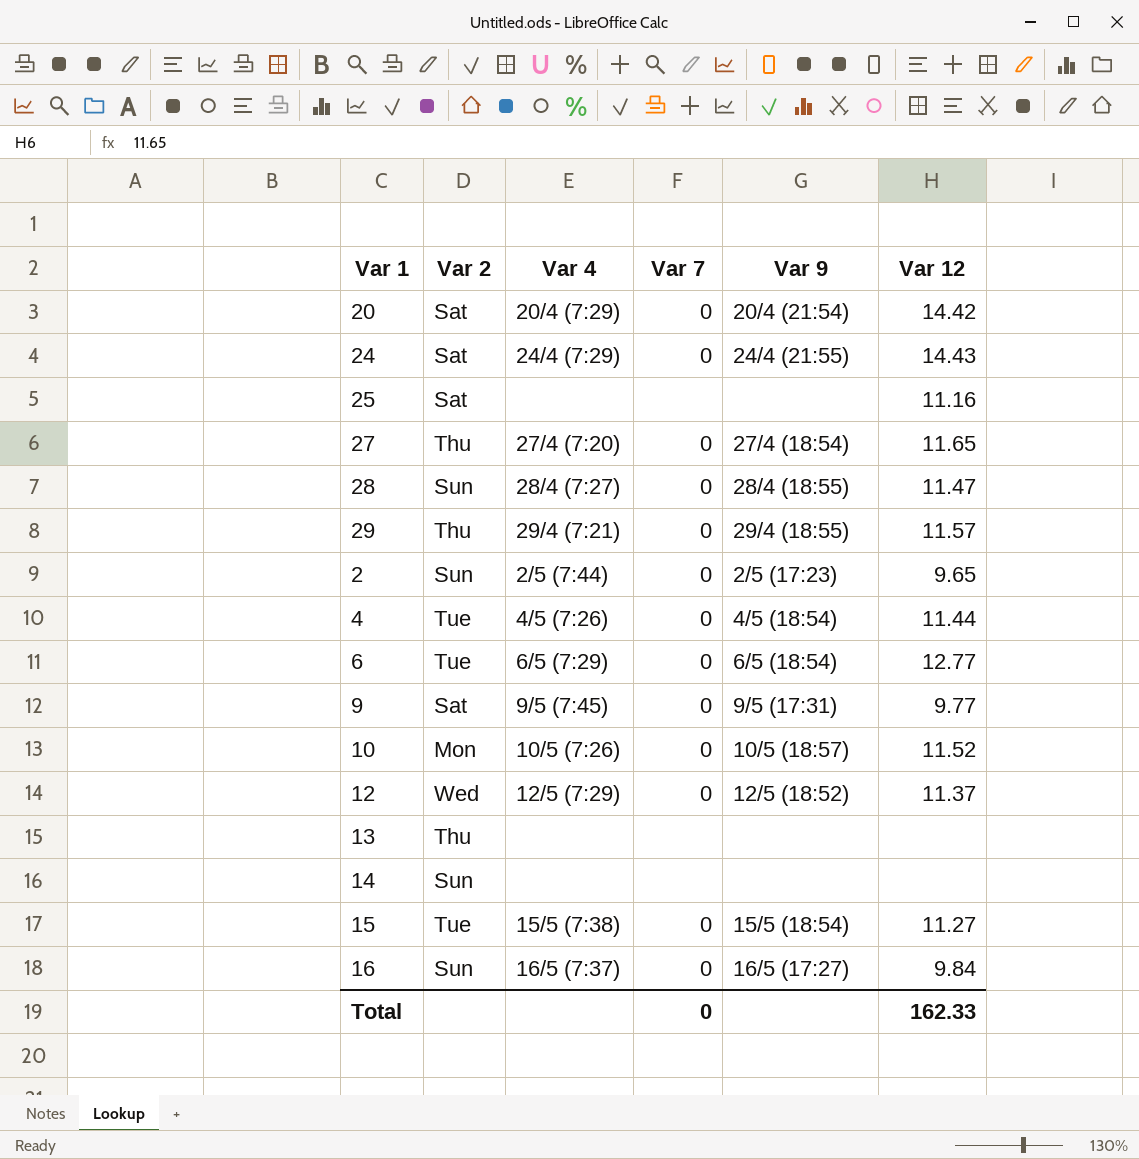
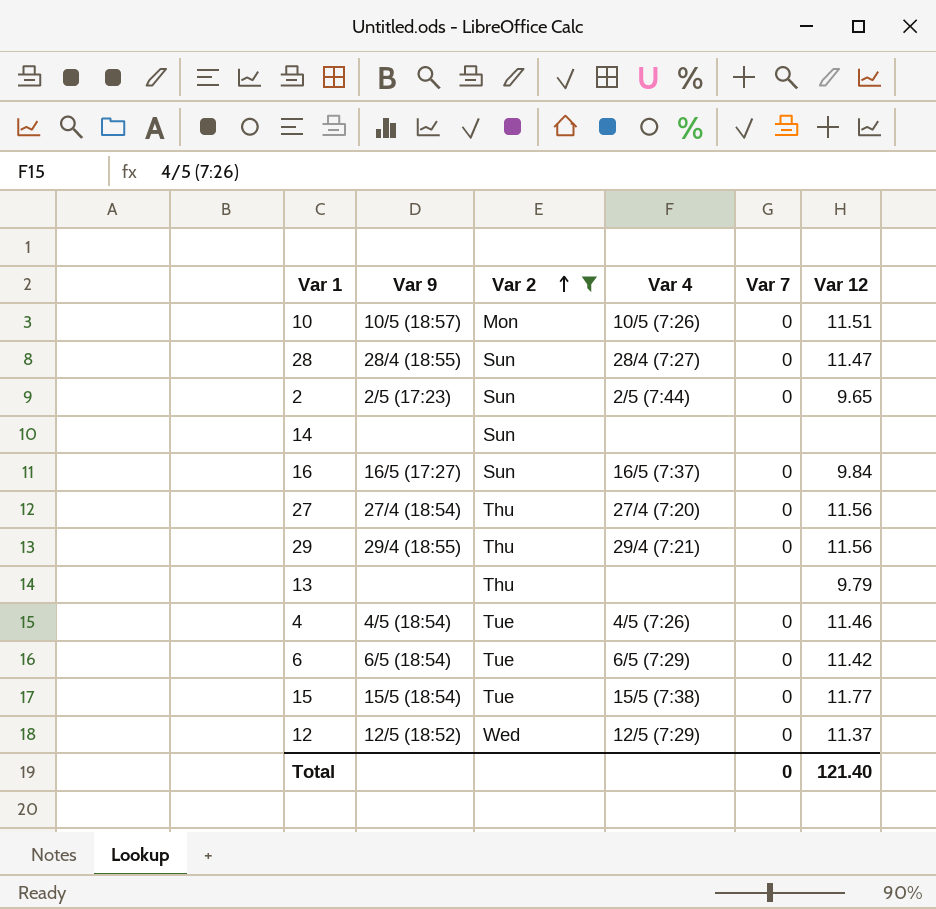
filter: none -> Var 2 != Sat
row order: none -> Var 2 ascending
column Var 9 | position: 5 -> 2
10 | Var 12: 11.52 -> 11.51
27 | Var 12: 11.65 -> 11.56
29 | Var 12: 11.57 -> 11.56
13 | Var 12: none -> 9.79
4 | Var 12: 11.44 -> 11.46
6 | Var 12: 12.77 -> 11.42
15 | Var 12: 11.27 -> 11.77
Total | Var 12: 162.33 -> 121.40

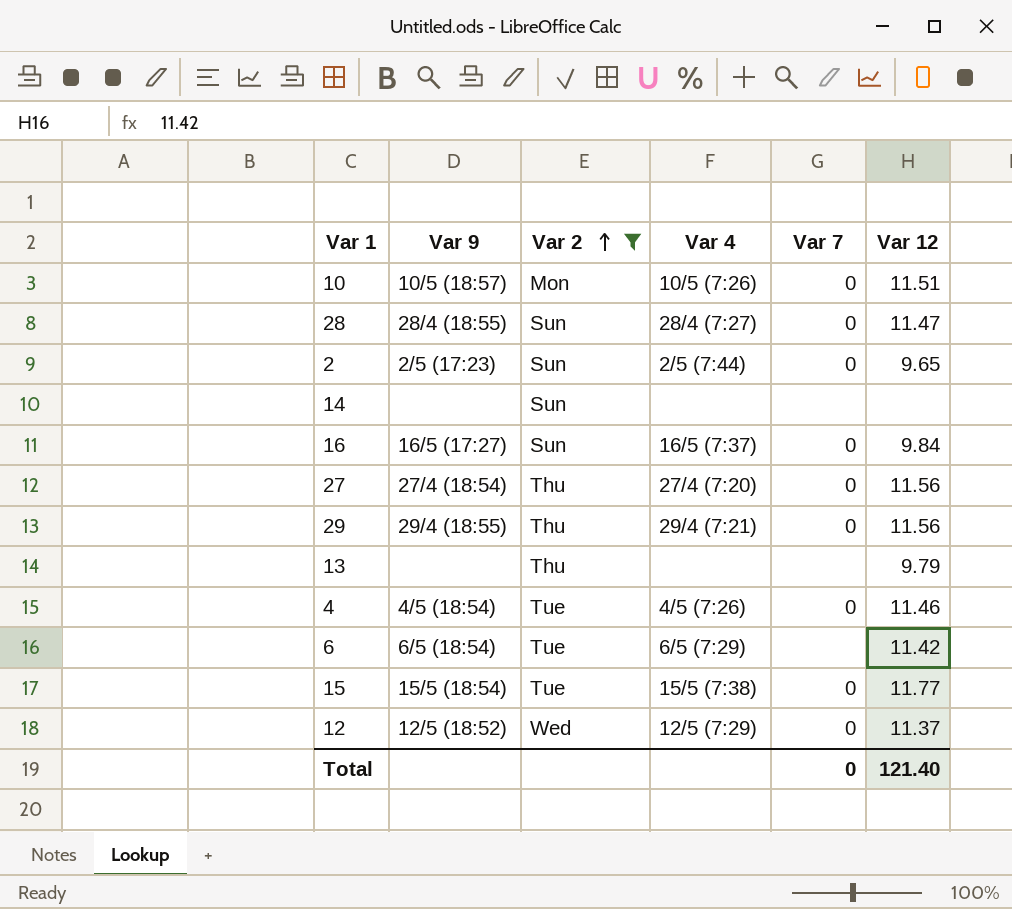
6 | Var 7: 0 -> none

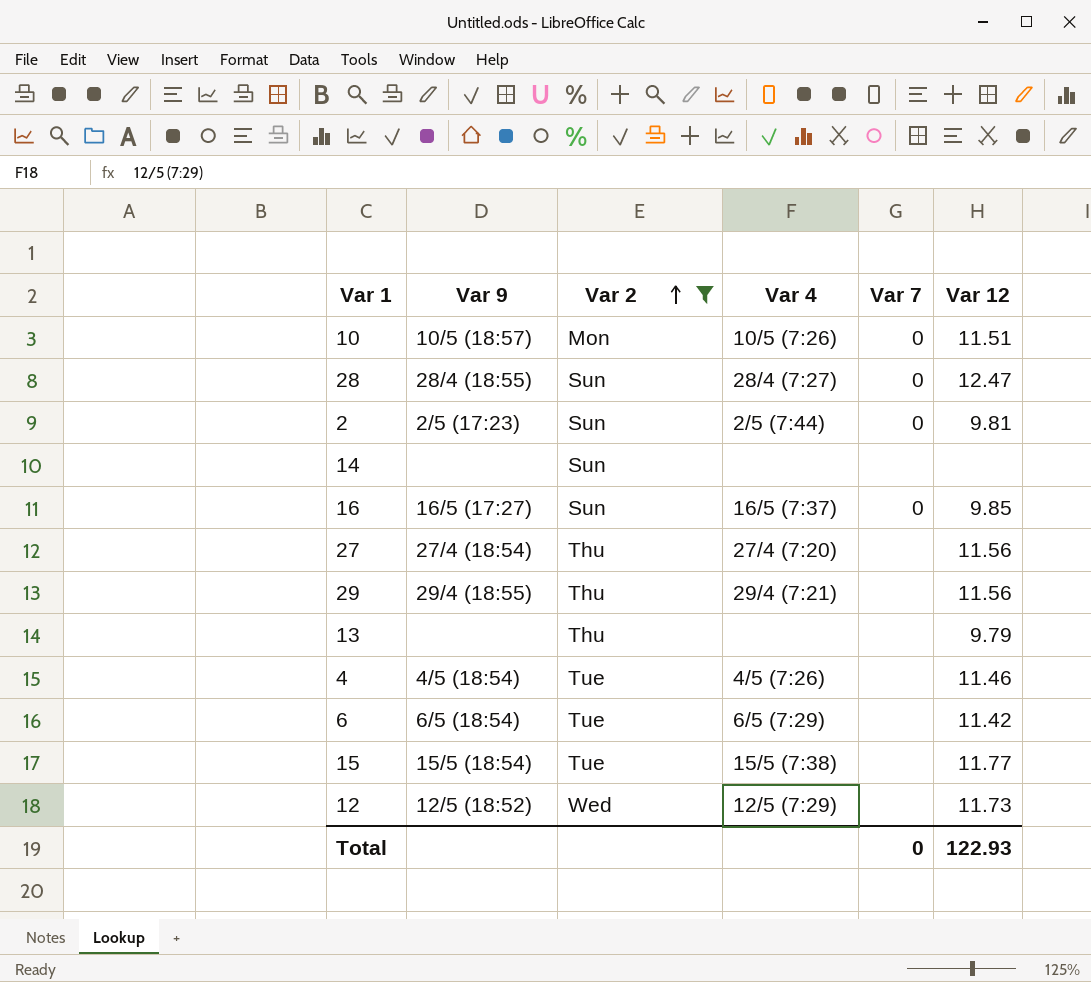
28 | Var 12: 11.47 -> 12.47
2 | Var 12: 9.65 -> 9.81
16 | Var 12: 9.84 -> 9.85
27 | Var 7: 0 -> none
29 | Var 7: 0 -> none
4 | Var 7: 0 -> none
15 | Var 7: 0 -> none
12 | Var 7: 0 -> none
12 | Var 12: 11.37 -> 11.73
Total | Var 12: 121.40 -> 122.93

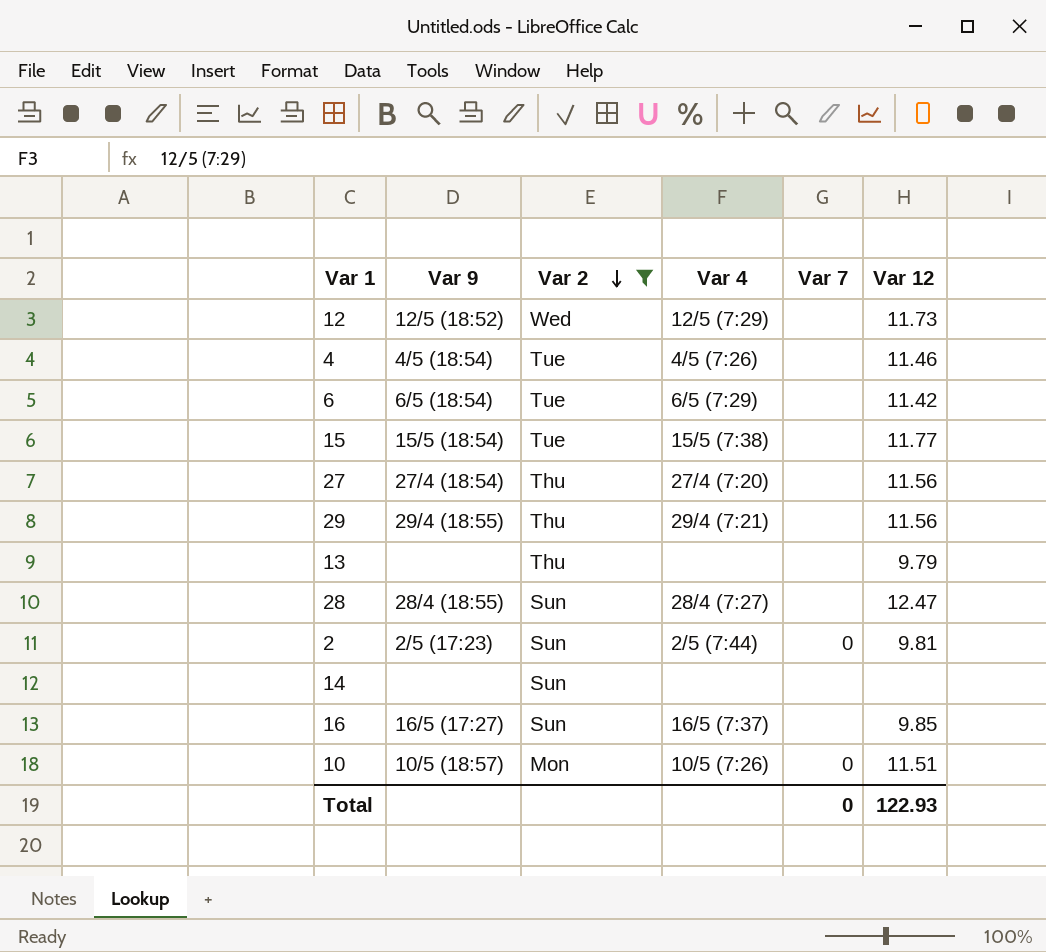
row order: Var 2 ascending -> Var 2 descending
28 | Var 7: 0 -> none
16 | Var 7: 0 -> none

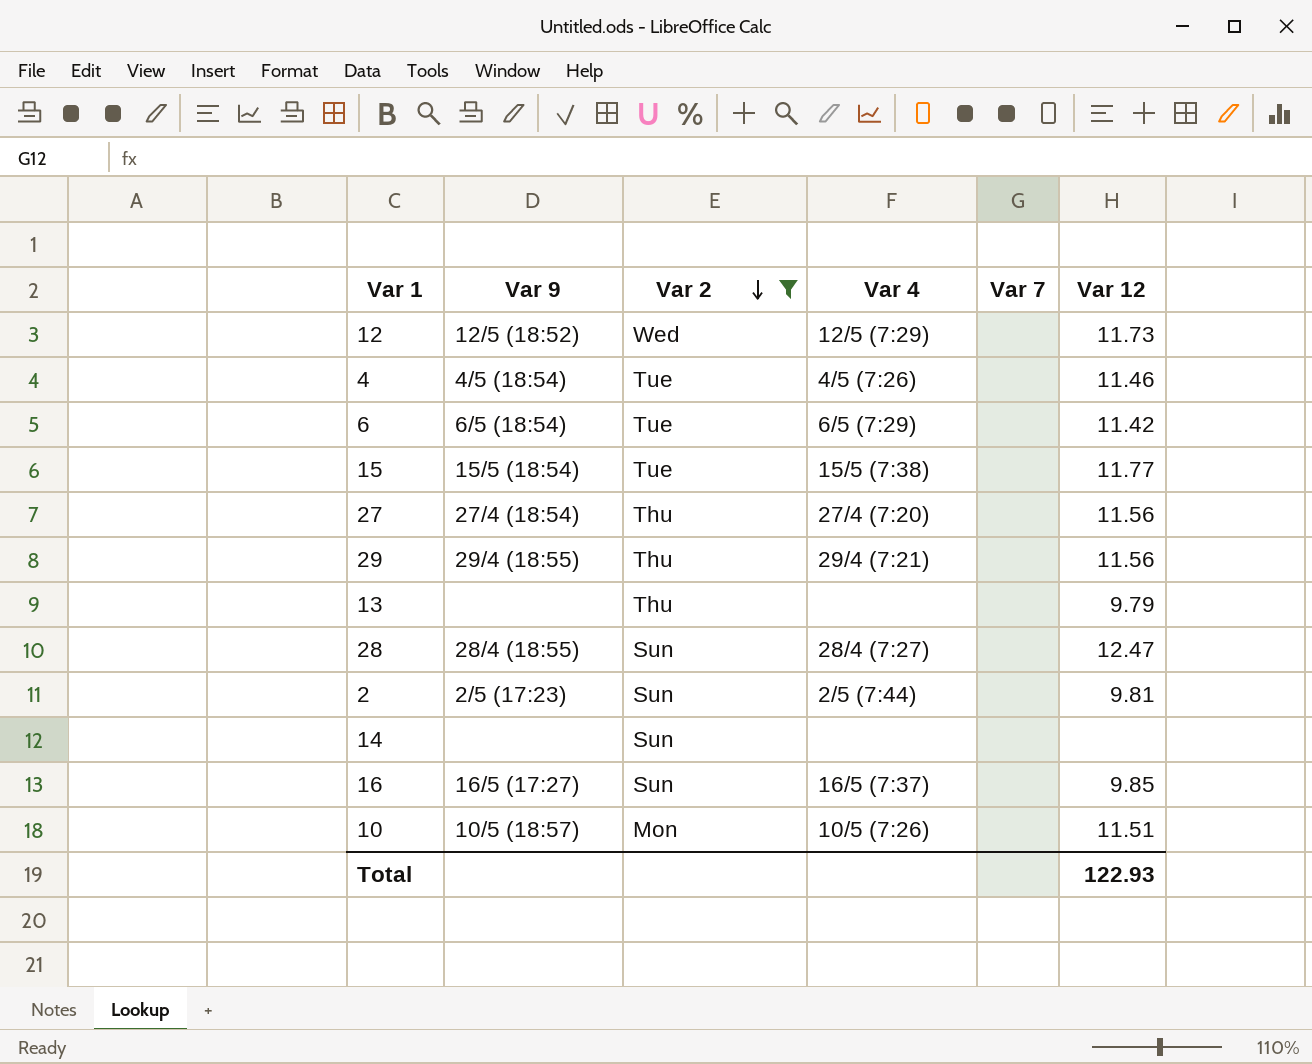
2 | Var 7: 0 -> none
10 | Var 7: 0 -> none
Total | Var 7: 0 -> none

